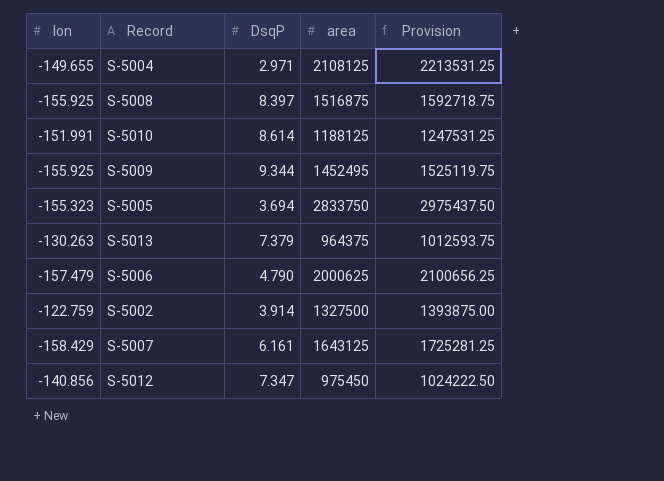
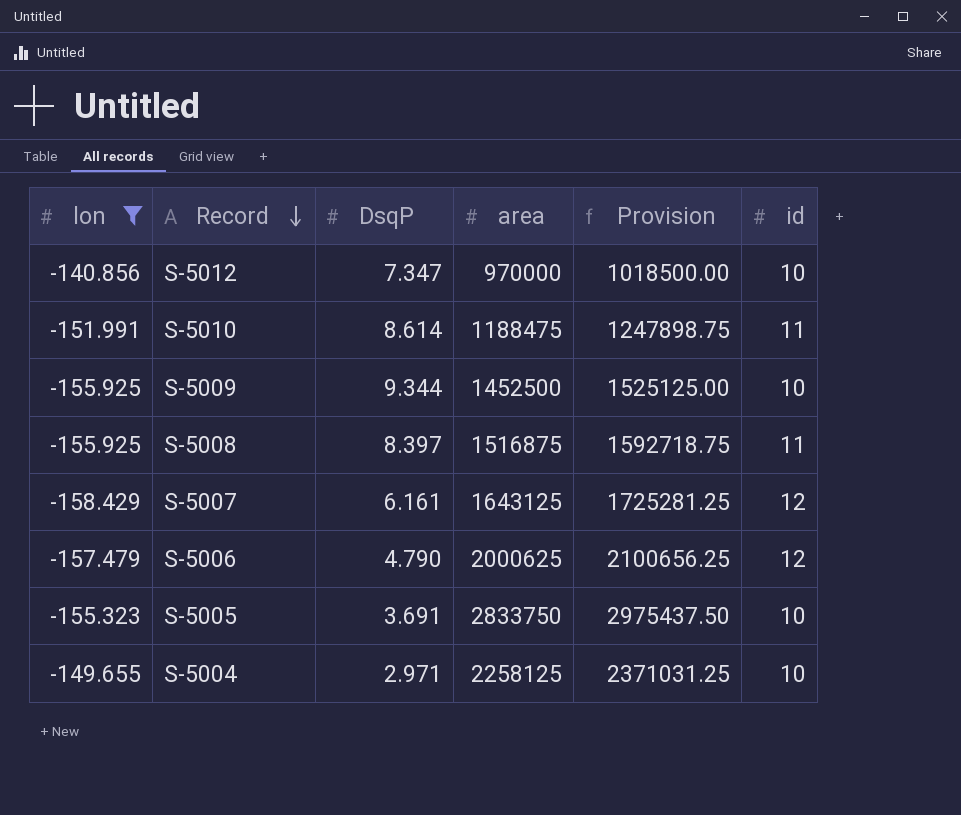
filter: none -> lon <= -140.856
row order: none -> Record descending
column id | position: none -> 6
S-5012 | area: 975450 -> 970000
S-5012 | Provision: 1024222.50 -> 1018500.00
S-5010 | area: 1188125 -> 1188475
S-5010 | Provision: 1247531.25 -> 1247898.75
S-5009 | area: 1452495 -> 1452500
S-5009 | Provision: 1525119.75 -> 1525125.00
S-5005 | DsqP: 3.694 -> 3.691
S-5004 | area: 2108125 -> 2258125
S-5004 | Provision: 2213531.25 -> 2371031.25

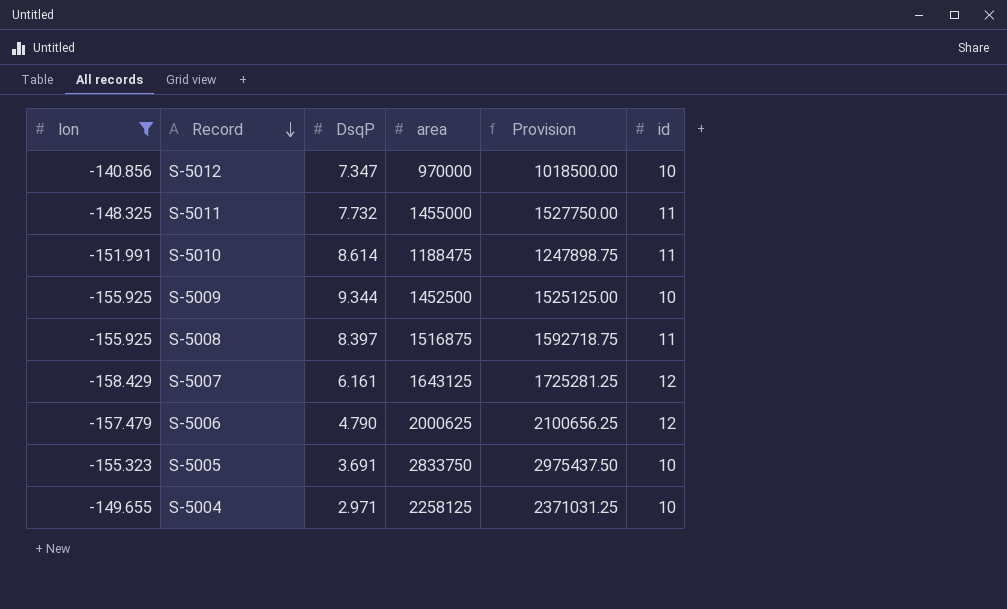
row S-5011: none -> -148.325 | 7.732 | 1455000 | 1527750.00 | 11

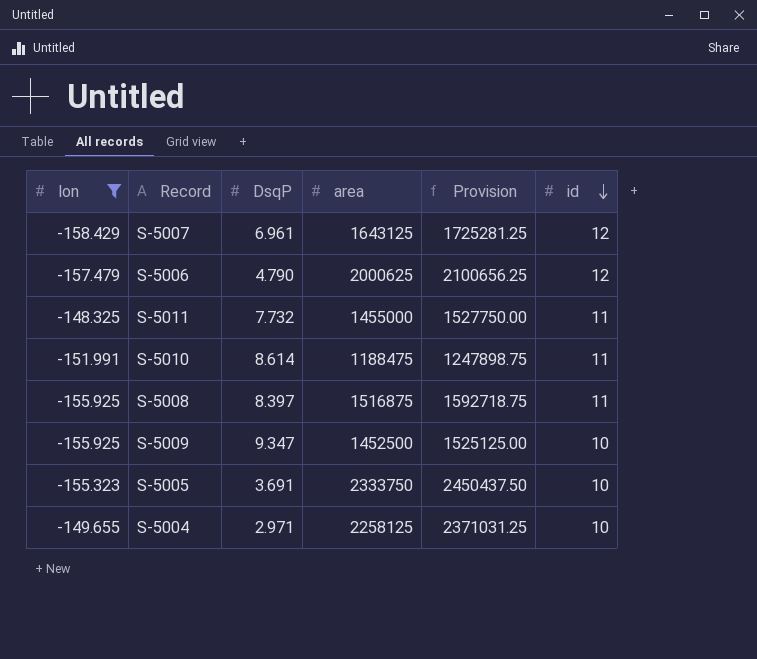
row order: Record descending -> id descending
row S-5012: -140.856 | 7.347 | 970000 | 1018500.00 | 10 -> none
S-5007 | DsqP: 6.161 -> 6.961
S-5009 | DsqP: 9.344 -> 9.347
S-5005 | area: 2833750 -> 2333750
S-5005 | Provision: 2975437.50 -> 2450437.50

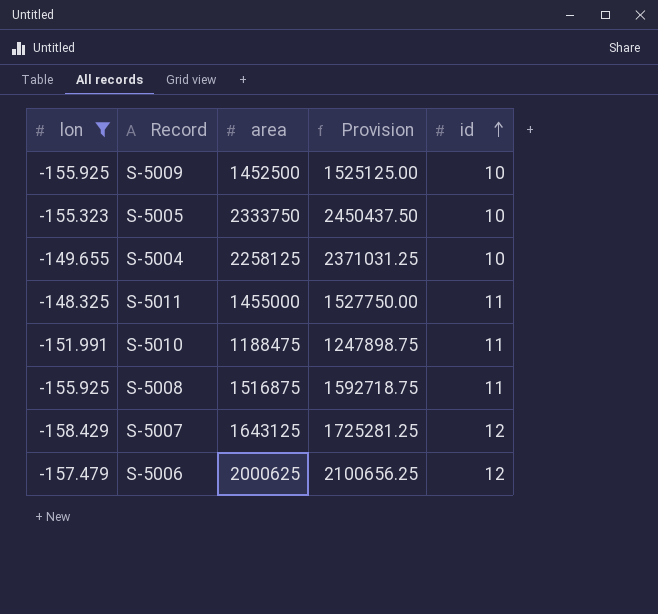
row order: id descending -> id ascending
column DsqP | position: 3 -> none

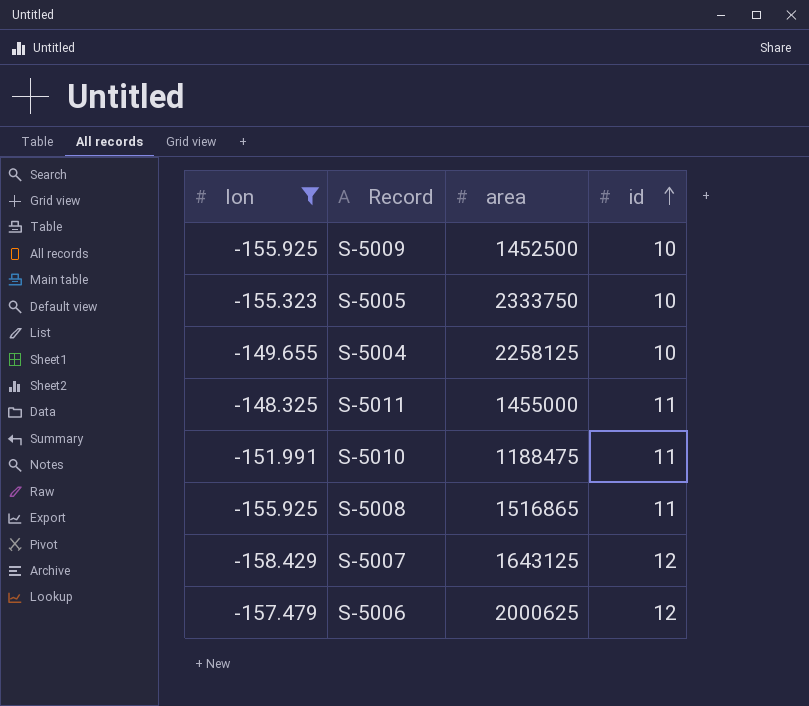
column Provision | formula: [area] * 1.05 -> none
S-5008 | area: 1516875 -> 1516865

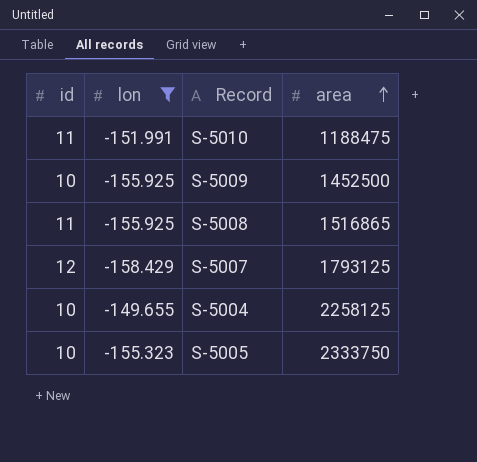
row order: id ascending -> area ascending
column id | position: 4 -> 1
row S-5011: -148.325 | 1455000 | 11 -> none
row S-5006: -157.479 | 2000625 | 12 -> none
S-5007 | area: 1643125 -> 1793125

